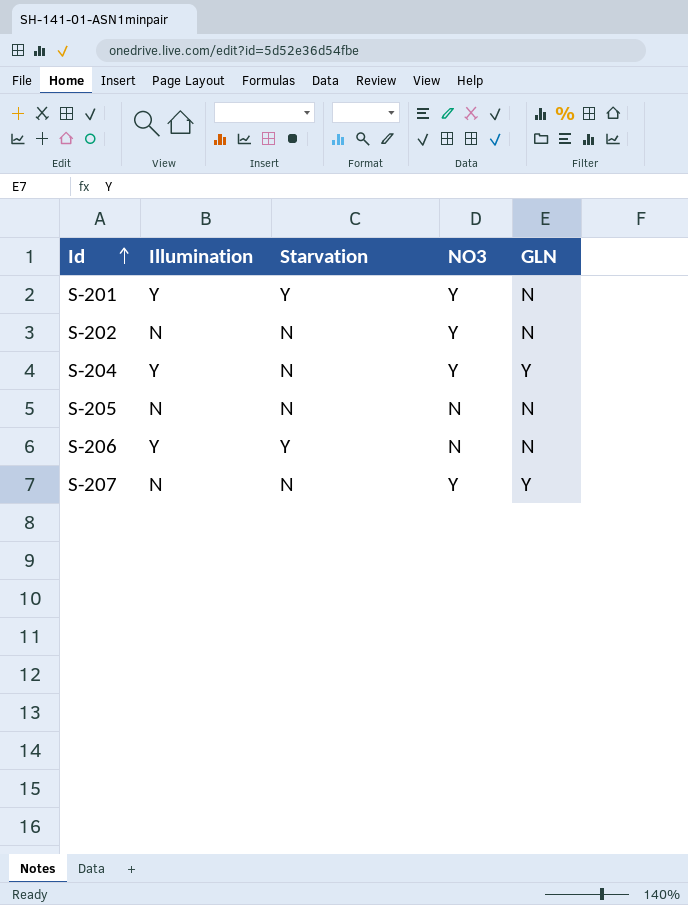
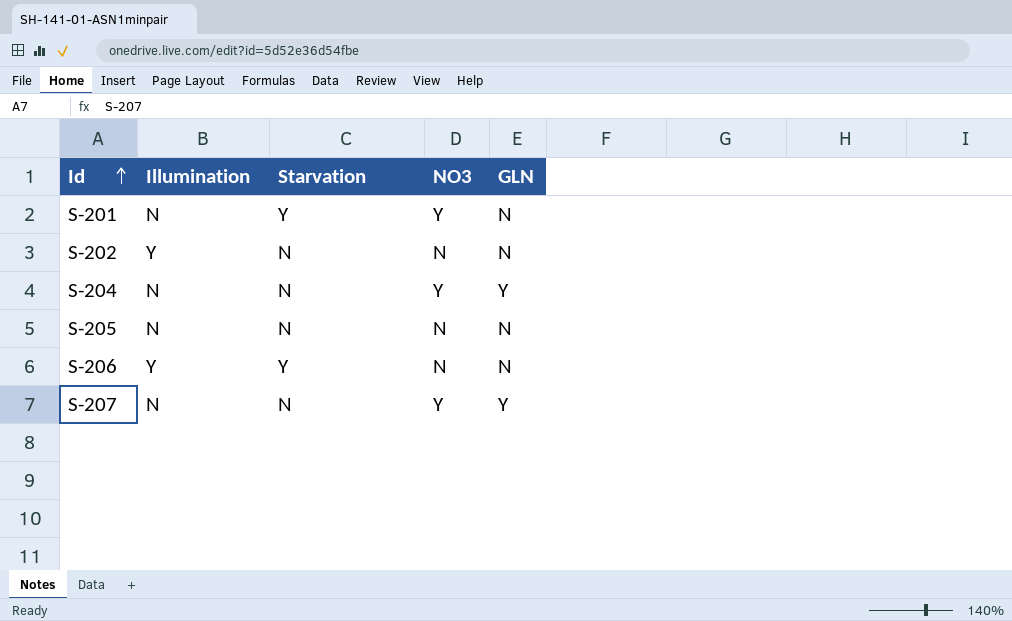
S-201 | Illumination: Y -> N
S-202 | Illumination: N -> Y
S-202 | NO3: Y -> N
S-204 | Illumination: Y -> N

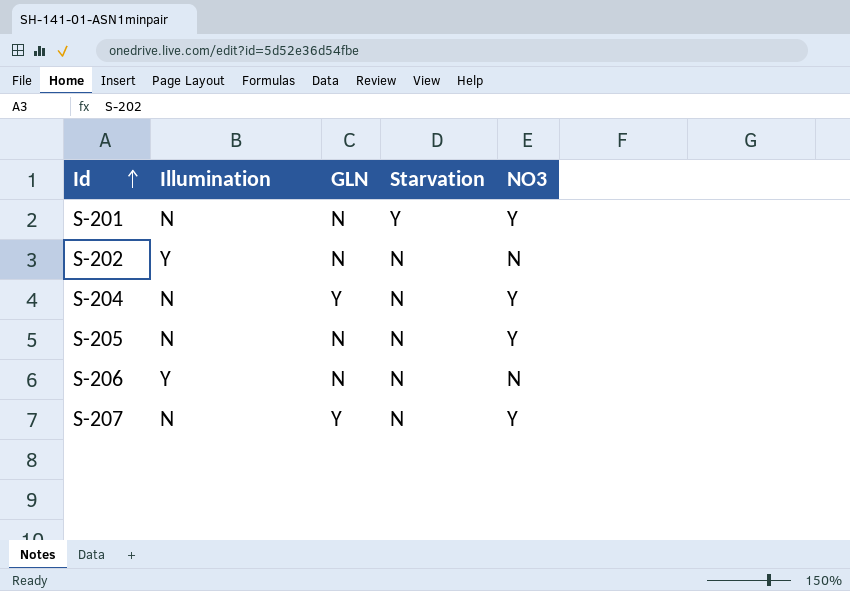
column GLN | position: 5 -> 3
S-205 | NO3: N -> Y
S-206 | Starvation: Y -> N

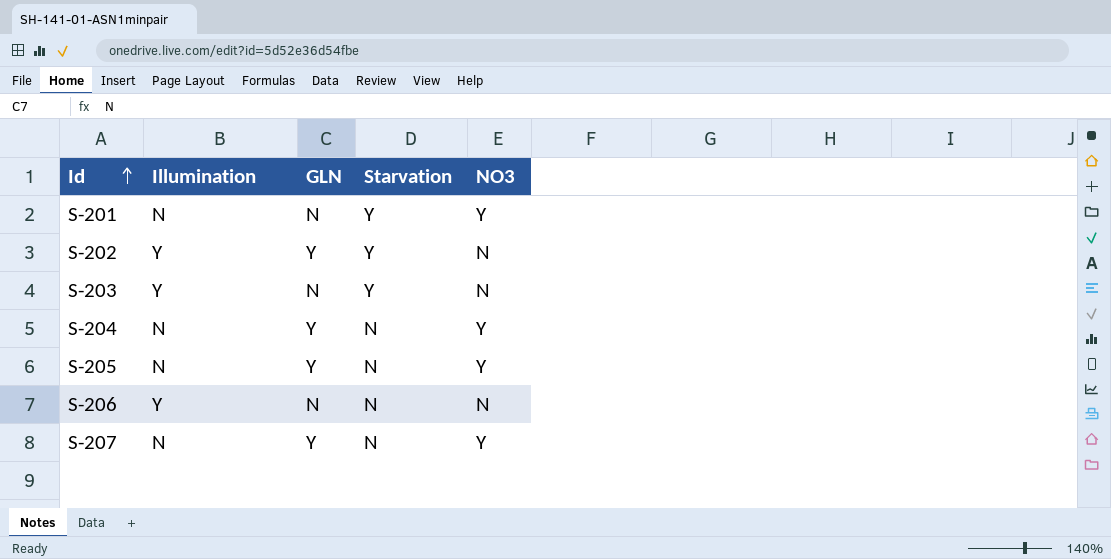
S-202 | GLN: N -> Y
S-202 | Starvation: N -> Y
row S-203: none -> Y | N | Y | N
S-205 | GLN: N -> Y

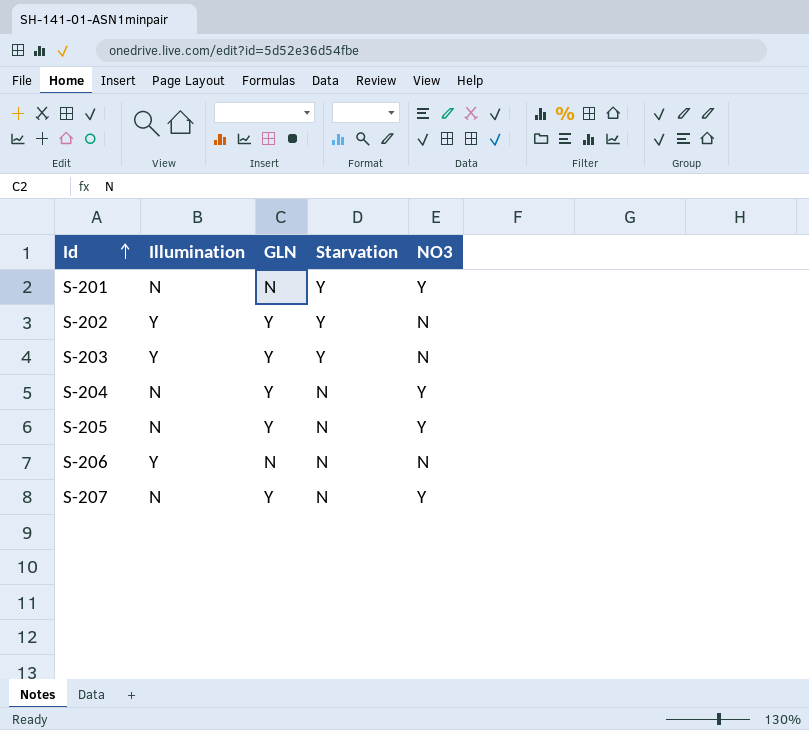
S-203 | GLN: N -> Y

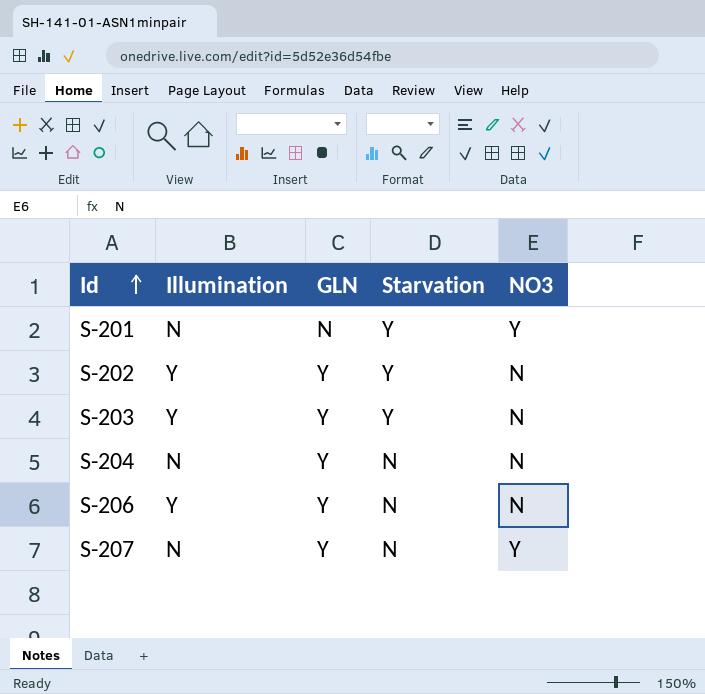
row S-205: N | Y | N | Y -> none
S-204 | NO3: Y -> N
S-206 | GLN: N -> Y

